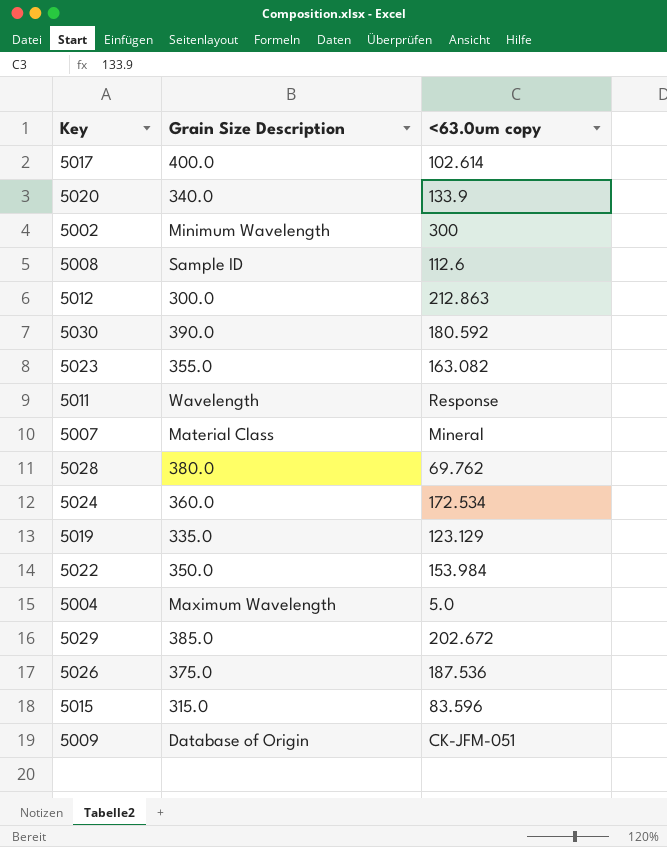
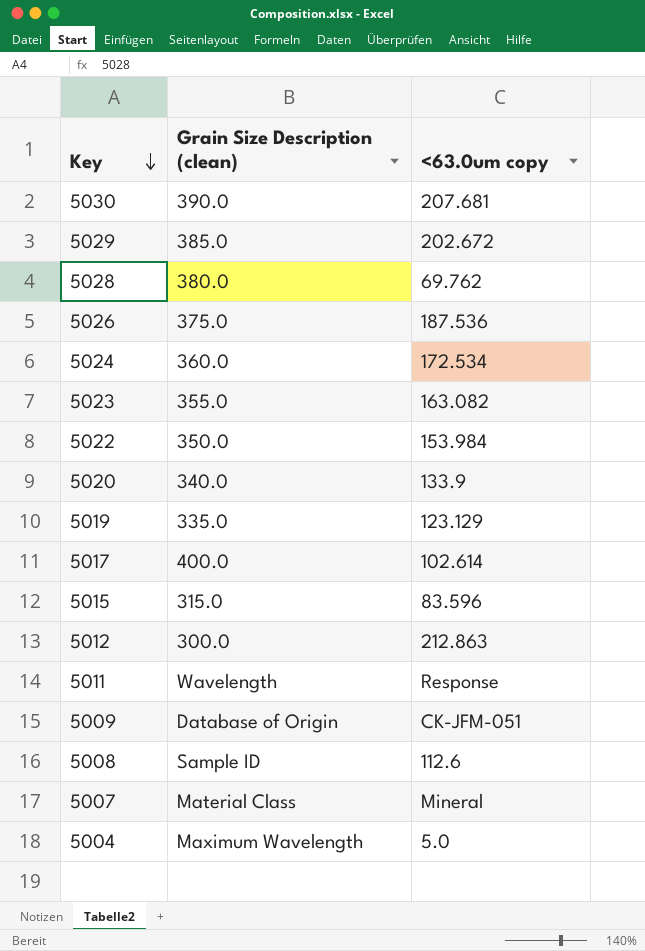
row order: none -> Key descending
column name: Grain Size Description -> Grain Size Description (clean)
row 5002: Minimum Wavelength | 300 -> none
5030 | <63.0um copy: 180.592 -> 207.681

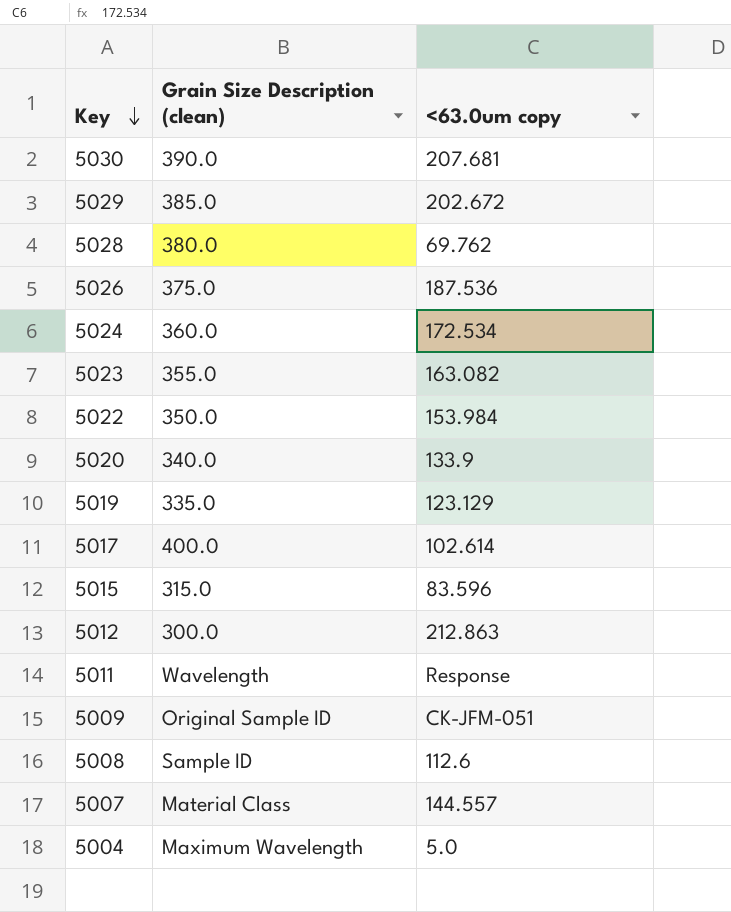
5009 | Grain Size Description (clean): Database of Origin -> Original Sample ID
5007 | <63.0um copy: Mineral -> 144.557

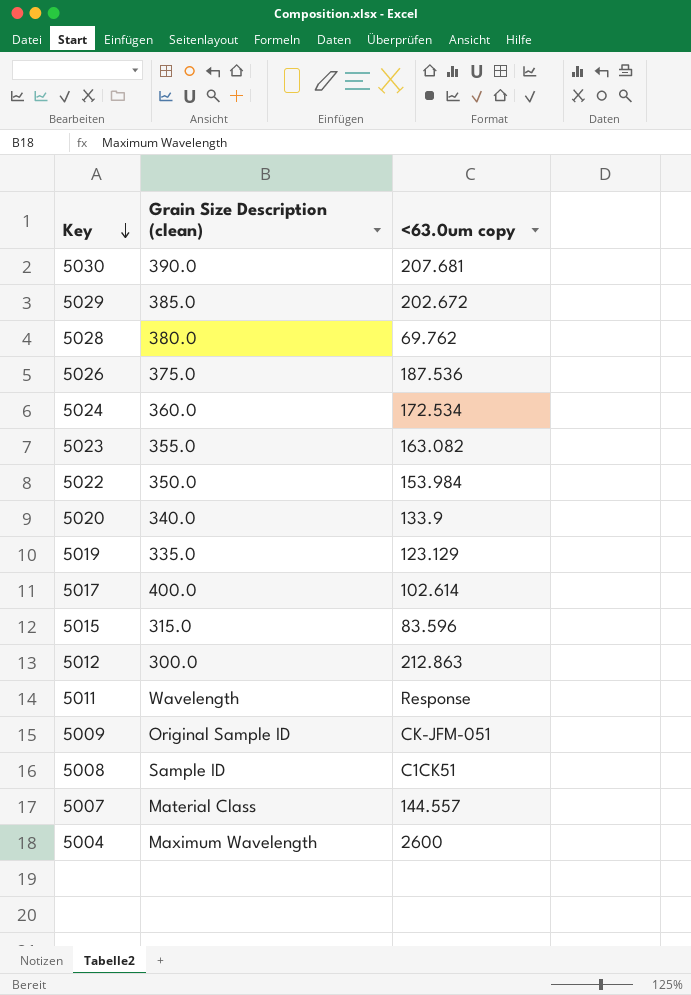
5008 | <63.0um copy: 112.6 -> C1CK51
5004 | <63.0um copy: 5.0 -> 2600

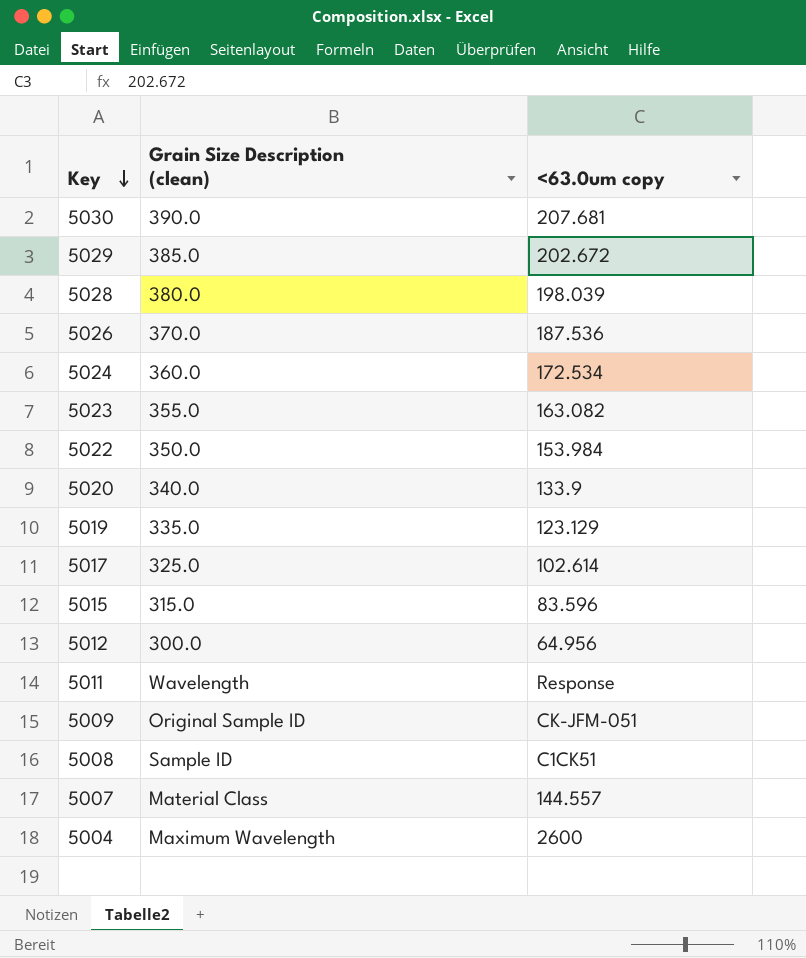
5028 | <63.0um copy: 69.762 -> 198.039
5026 | Grain Size Description (clean): 375.0 -> 370.0
5017 | Grain Size Description (clean): 400.0 -> 325.0
5012 | <63.0um copy: 212.863 -> 64.956

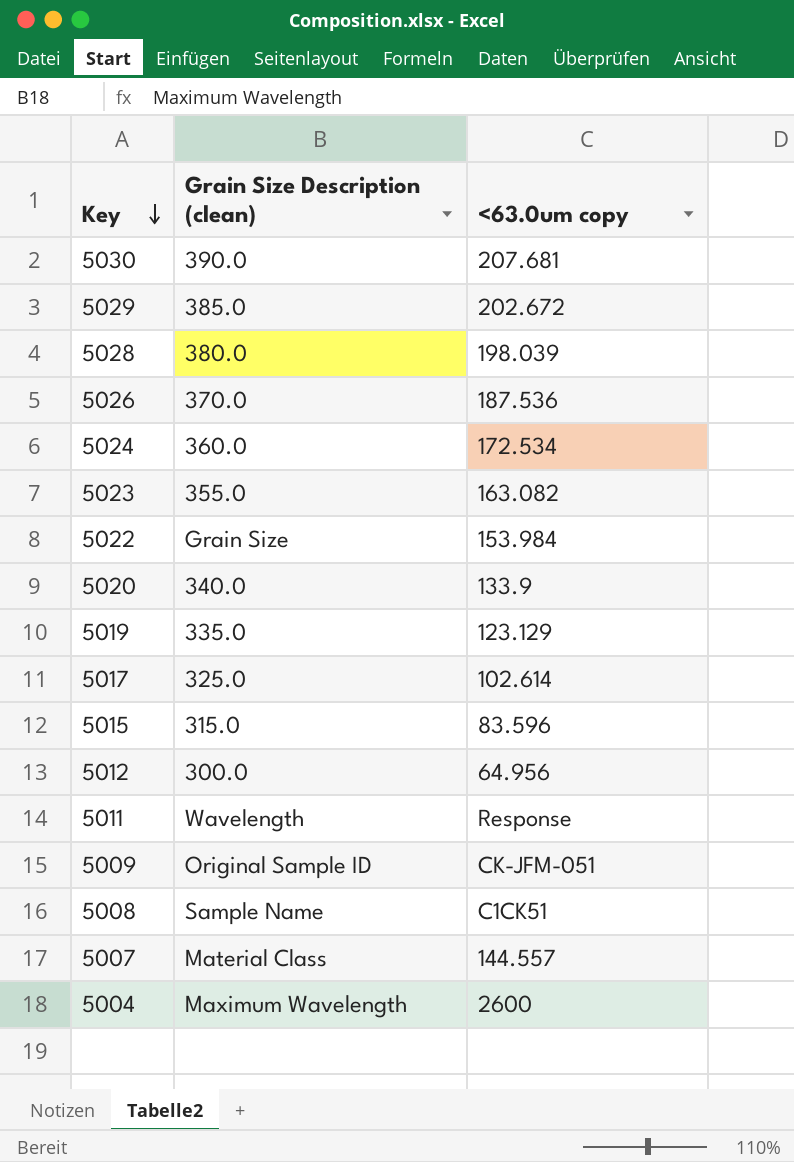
5022 | Grain Size Description (clean): 350.0 -> Grain Size
5008 | Grain Size Description (clean): Sample ID -> Sample Name

